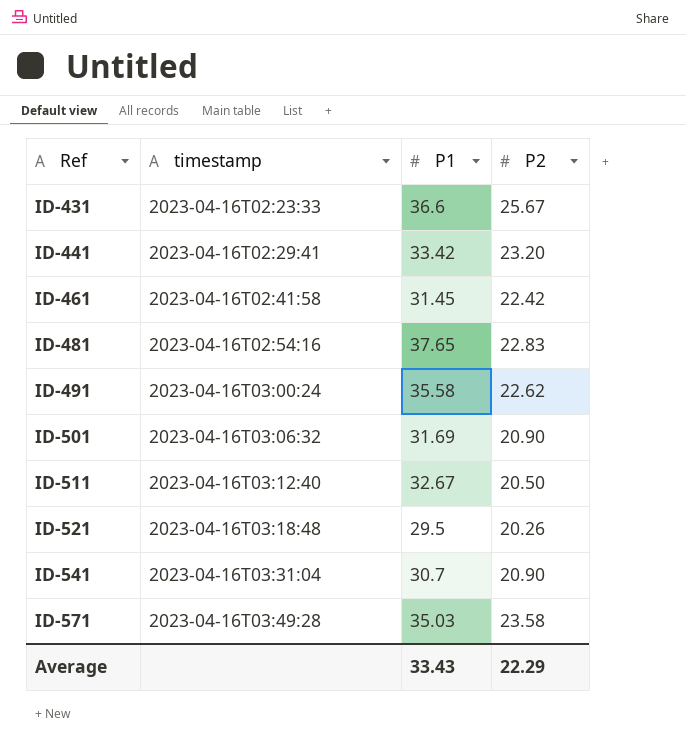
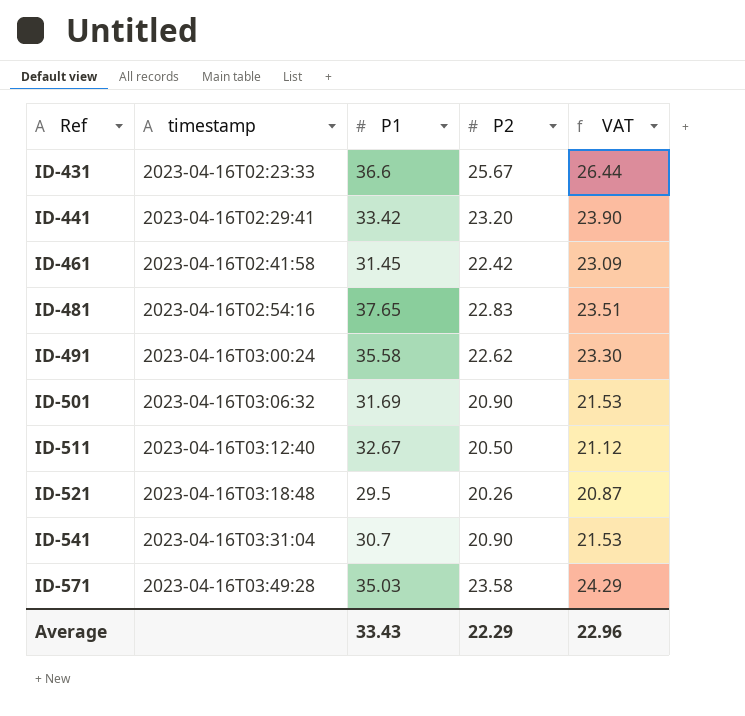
column VAT | formula: none -> [P2] * 1.03

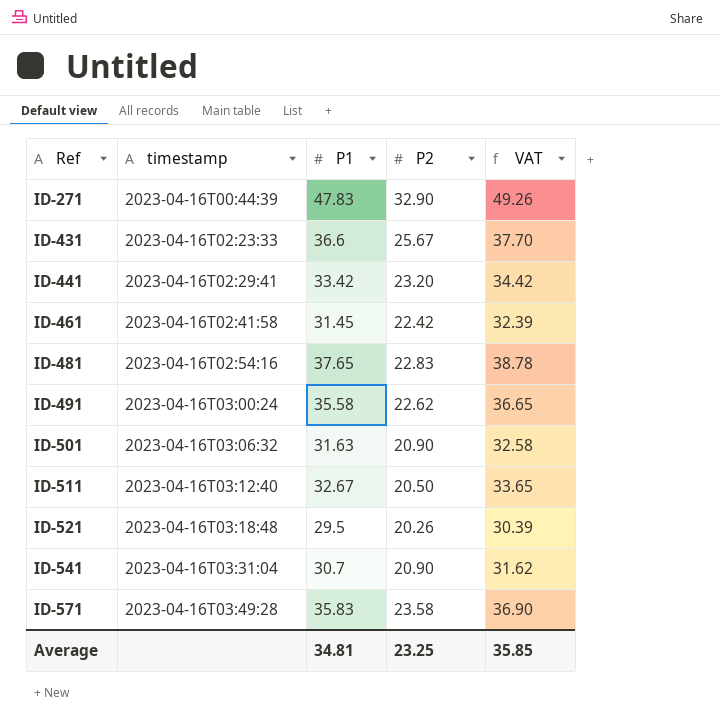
column VAT | formula: [P2] * 1.03 -> [P1] * 1.03
row ID-271: none -> 2023-04-16T00:44:39 | 47.83 | 32.90 | 49.26
ID-501 | P1: 31.69 -> 31.63
ID-571 | P1: 35.03 -> 35.83
Average | P1: 33.43 -> 34.81
Average | P2: 22.29 -> 23.25
Average | VAT: 22.96 -> 35.85

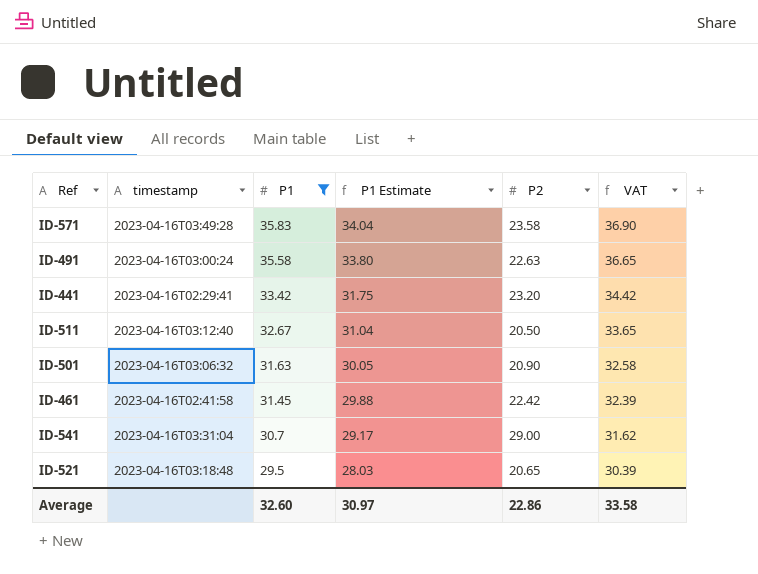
filter: none -> P1 <= 35.83
row order: Ref ascending -> P1 descending
column P1 Estimate | formula: none -> [P1] * 0.95
ID-491 | P2: 22.62 -> 22.63
ID-541 | P2: 20.90 -> 29.00
ID-521 | P2: 20.26 -> 20.65
Average | P1: 34.81 -> 32.60
Average | P2: 23.25 -> 22.86
Average | VAT: 35.85 -> 33.58

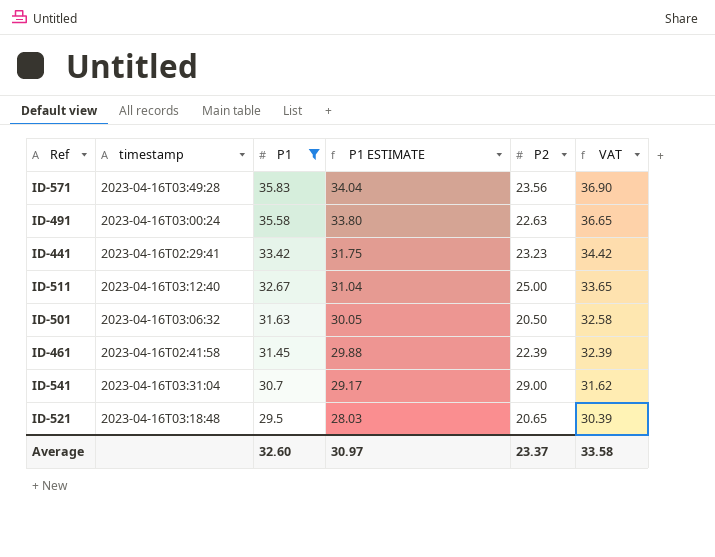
column name: P1 Estimate -> P1 ESTIMATE
ID-571 | P2: 23.58 -> 23.56
ID-441 | P2: 23.20 -> 23.23
ID-511 | P2: 20.50 -> 25.00
ID-501 | P2: 20.90 -> 20.50
ID-461 | P2: 22.42 -> 22.39
Average | P2: 22.86 -> 23.37

